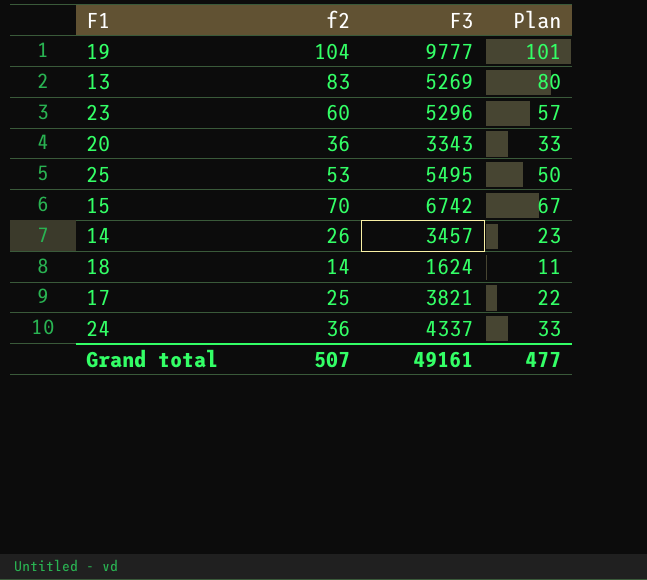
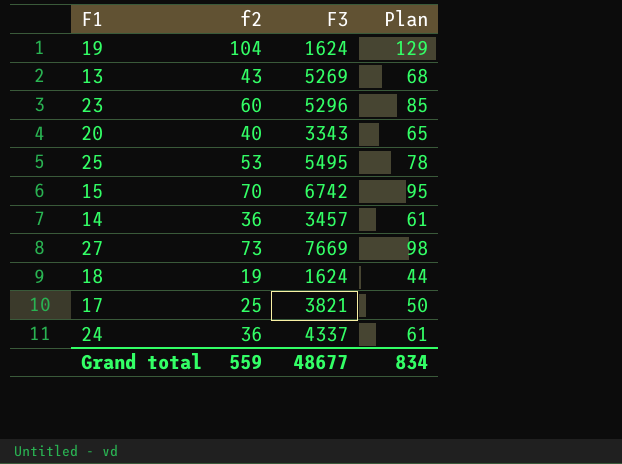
column Plan | formula: [f2] - 3 -> [f2] + 25
19 | F3: 9777 -> 1624
13 | f2: 83 -> 43
20 | f2: 36 -> 40
14 | f2: 26 -> 36
row 27: none -> 73 | 7669 | 98
18 | f2: 14 -> 19
Grand total | f2: 507 -> 559
Grand total | F3: 49161 -> 48677
Grand total | Plan: 477 -> 834

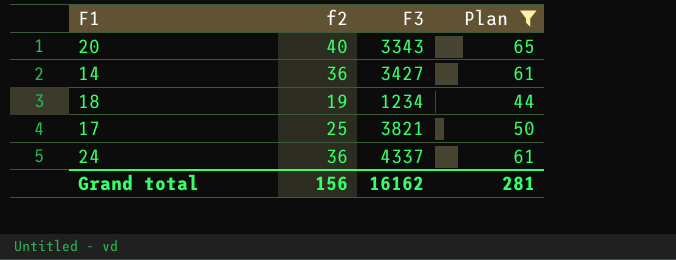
filter: none -> Plan <= 65
14 | F3: 3457 -> 3427
18 | F3: 1624 -> 1234
Grand total | f2: 559 -> 156
Grand total | F3: 48677 -> 16162
Grand total | Plan: 834 -> 281

